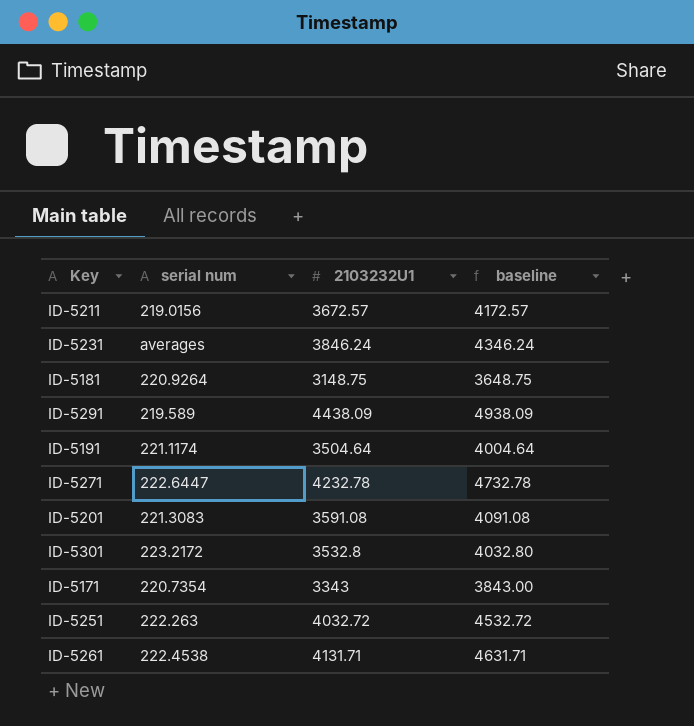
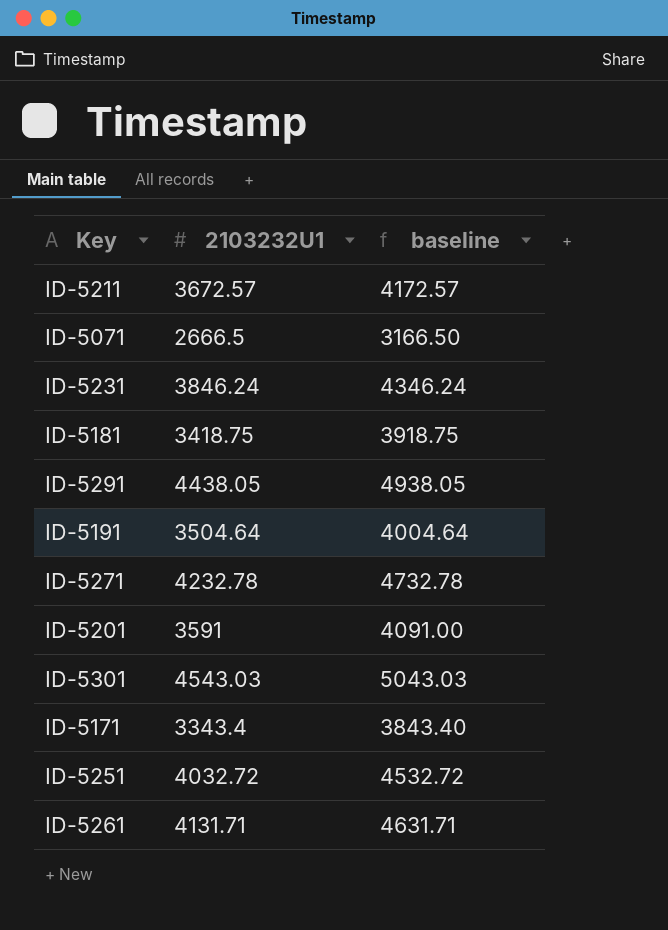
column serial num | position: 2 -> none
row ID-5071: none -> 2666.5 | 3166.50
ID-5181 | 2103232U1: 3148.75 -> 3418.75
ID-5181 | baseline: 3648.75 -> 3918.75
ID-5291 | 2103232U1: 4438.09 -> 4438.05
ID-5291 | baseline: 4938.09 -> 4938.05
ID-5201 | 2103232U1: 3591.08 -> 3591
ID-5201 | baseline: 4091.08 -> 4091.00
ID-5301 | 2103232U1: 3532.8 -> 4543.03
ID-5301 | baseline: 4032.80 -> 5043.03
ID-5171 | 2103232U1: 3343 -> 3343.4
ID-5171 | baseline: 3843.00 -> 3843.40

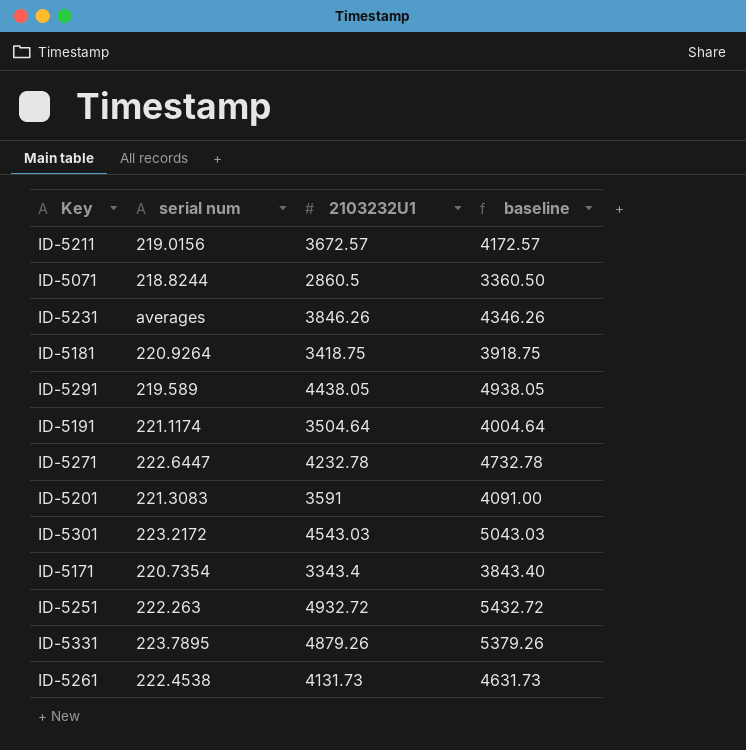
column serial num | position: none -> 2
ID-5071 | 2103232U1: 2666.5 -> 2860.5
ID-5071 | baseline: 3166.50 -> 3360.50
ID-5231 | 2103232U1: 3846.24 -> 3846.26
ID-5231 | baseline: 4346.24 -> 4346.26
ID-5251 | 2103232U1: 4032.72 -> 4932.72
ID-5251 | baseline: 4532.72 -> 5432.72
row ID-5331: none -> 223.7895 | 4879.26 | 5379.26
ID-5261 | 2103232U1: 4131.71 -> 4131.73
ID-5261 | baseline: 4631.71 -> 4631.73

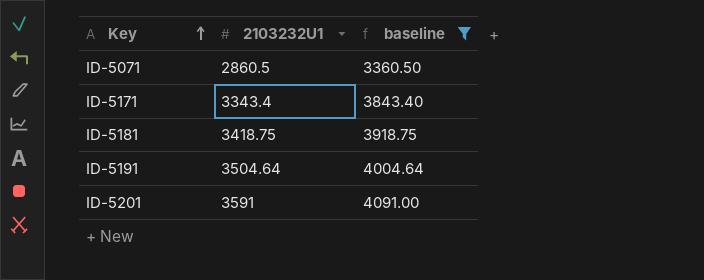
filter: none -> baseline <= 4091.00
row order: none -> Key ascending
column serial num | position: 2 -> none

